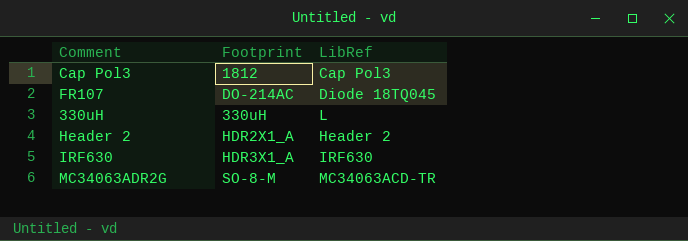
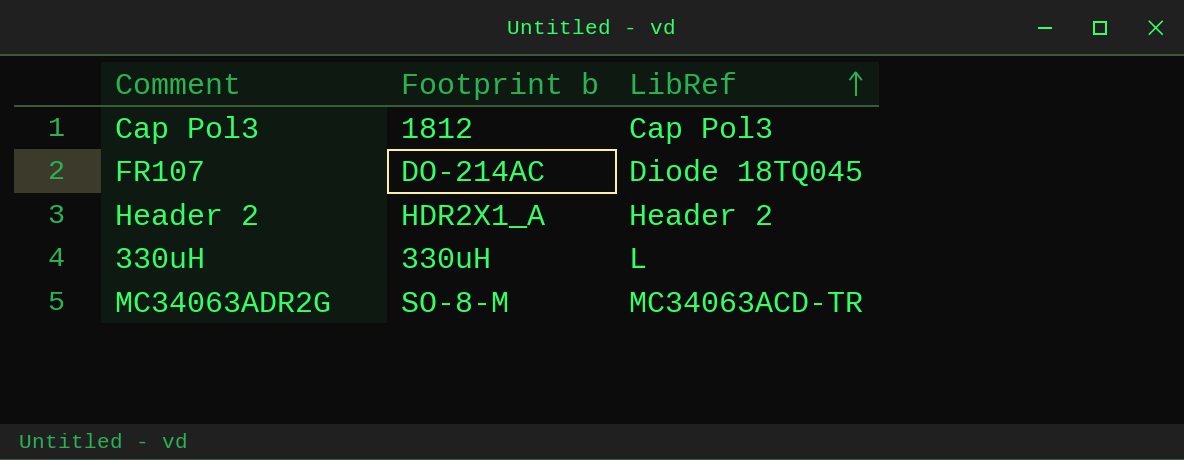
row order: none -> LibRef ascending
column name: Footprint -> Footprint b
row IRF630: HDR3X1_A | IRF630 -> none

